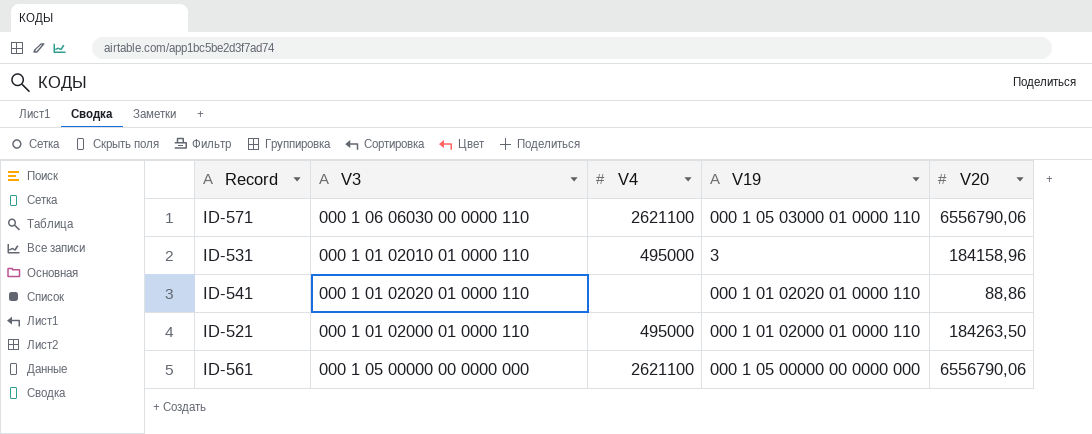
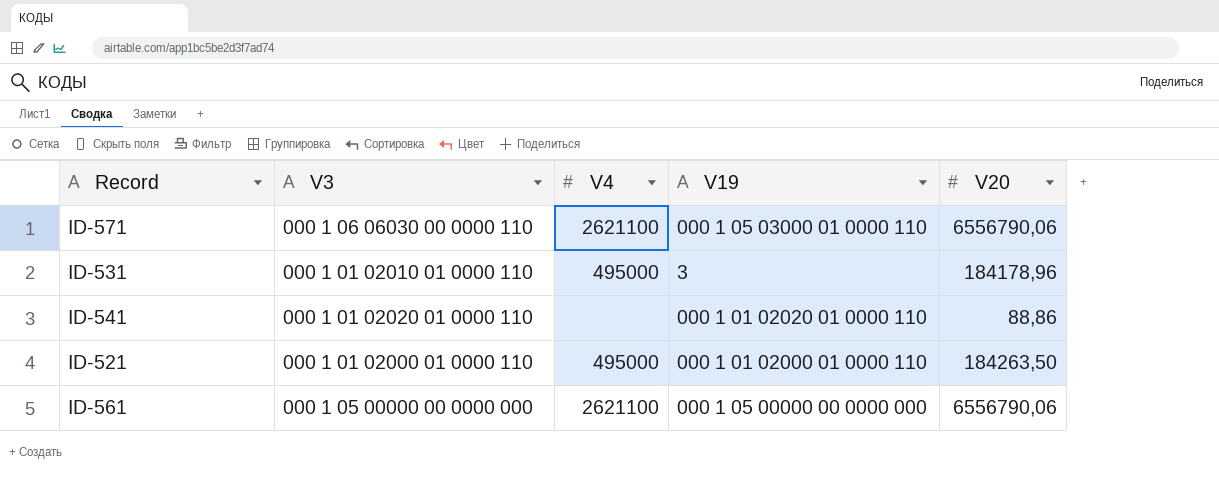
ID-531 | V20: 184158,96 -> 184178,96

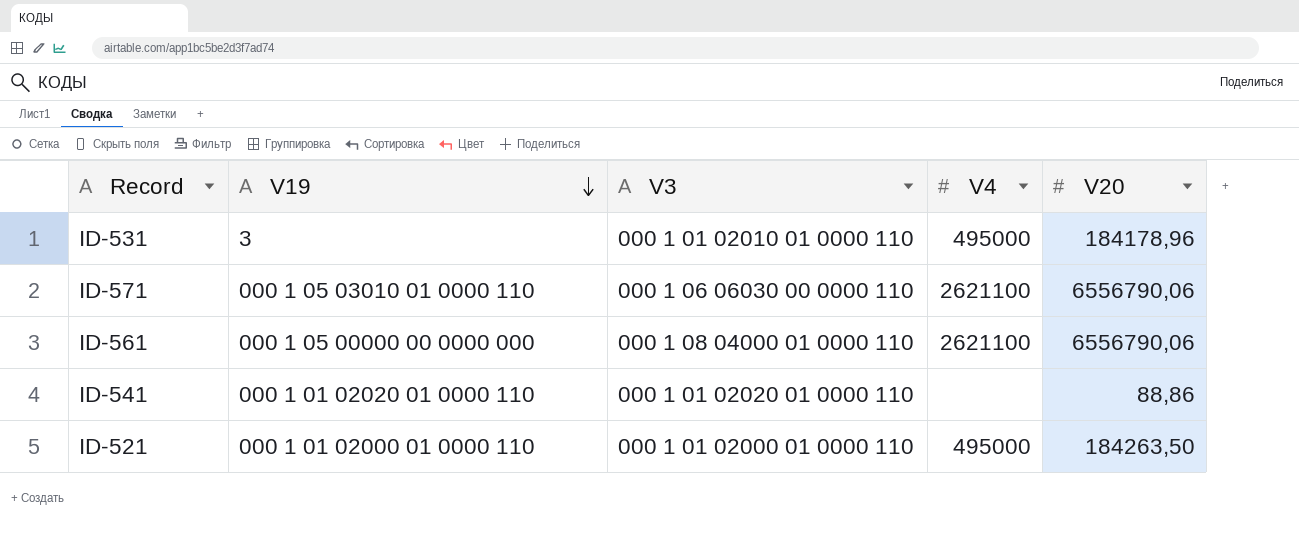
row order: none -> V19 descending
column V19 | position: 4 -> 2
ID-571 | V19: 000 1 05 03000 01 0000 110 -> 000 1 05 03010 01 0000 110
ID-561 | V3: 000 1 05 00000 00 0000 000 -> 000 1 08 04000 01 0000 110

